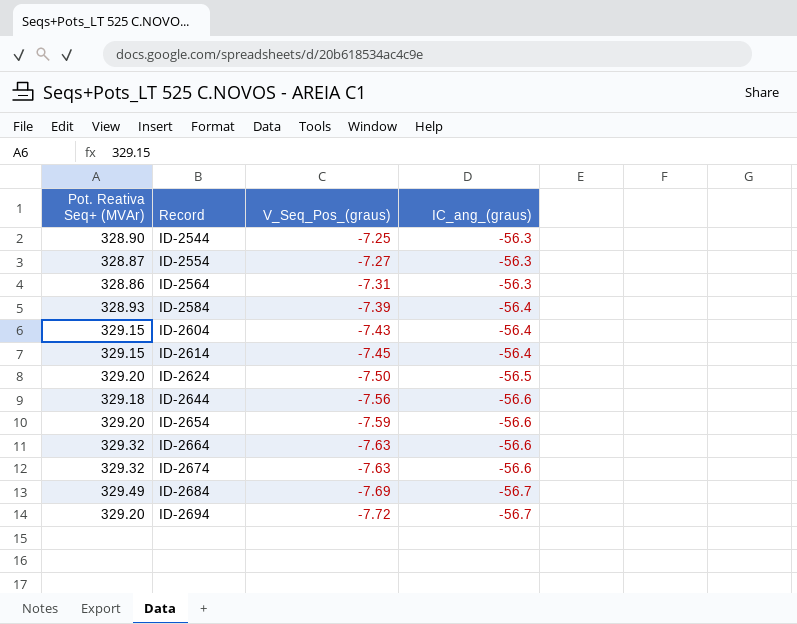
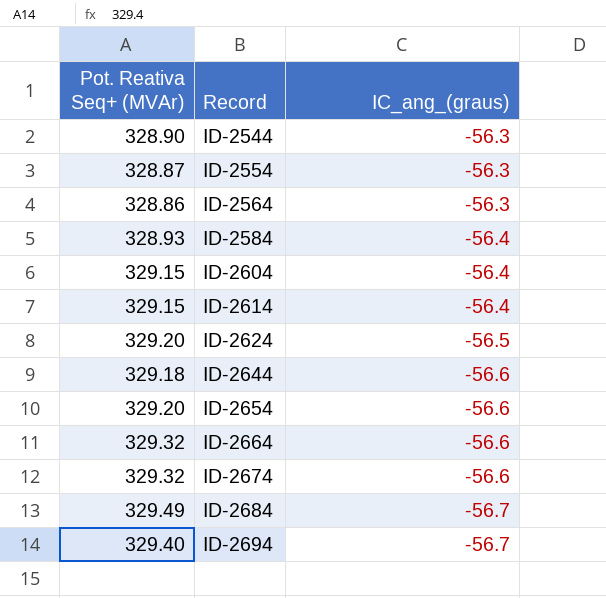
column V_Seq_Pos_(graus) | position: 3 -> none
ID-2694 | Pot. Reativa Seq+ (MVAr): 329.20 -> 329.40

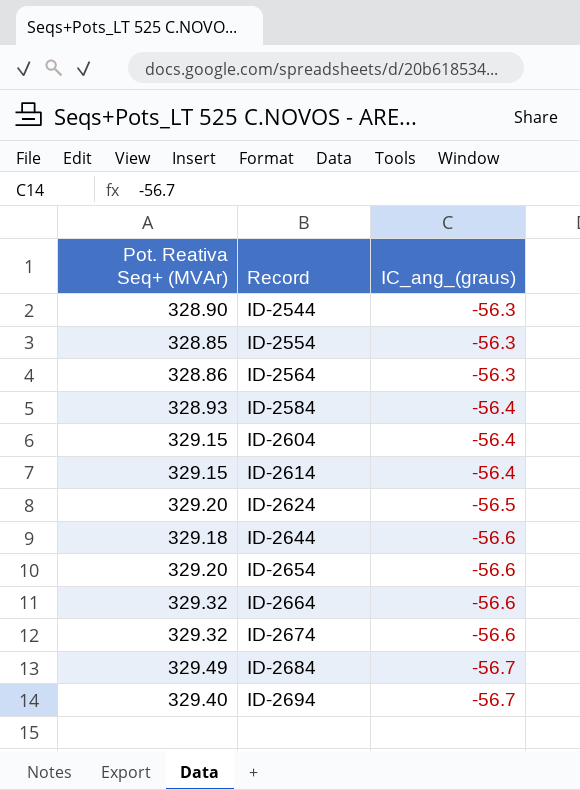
ID-2554 | Pot. Reativa Seq+ (MVAr): 328.87 -> 328.85

